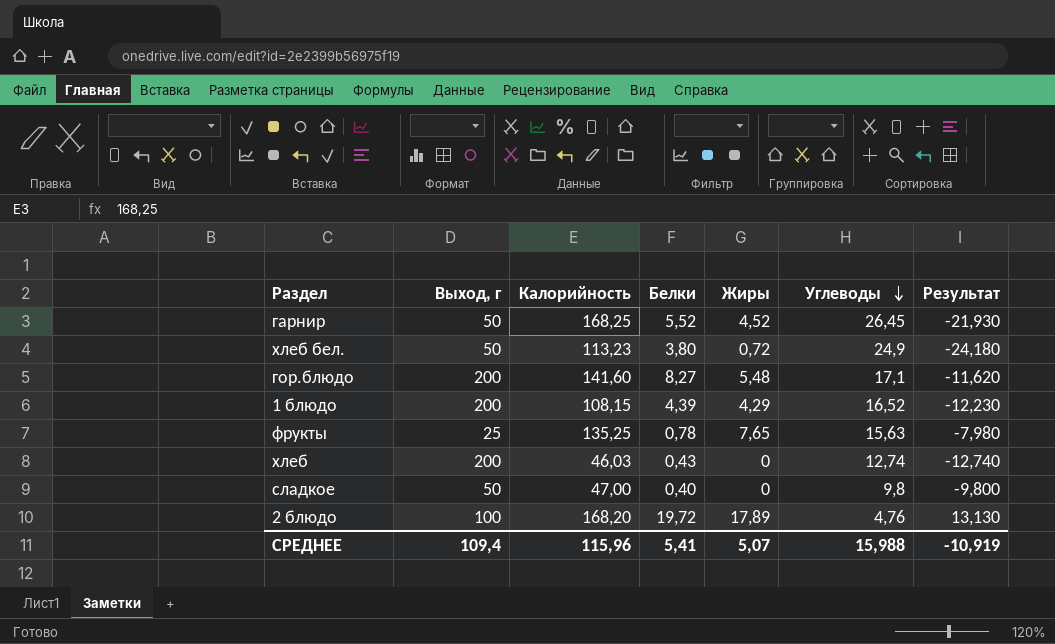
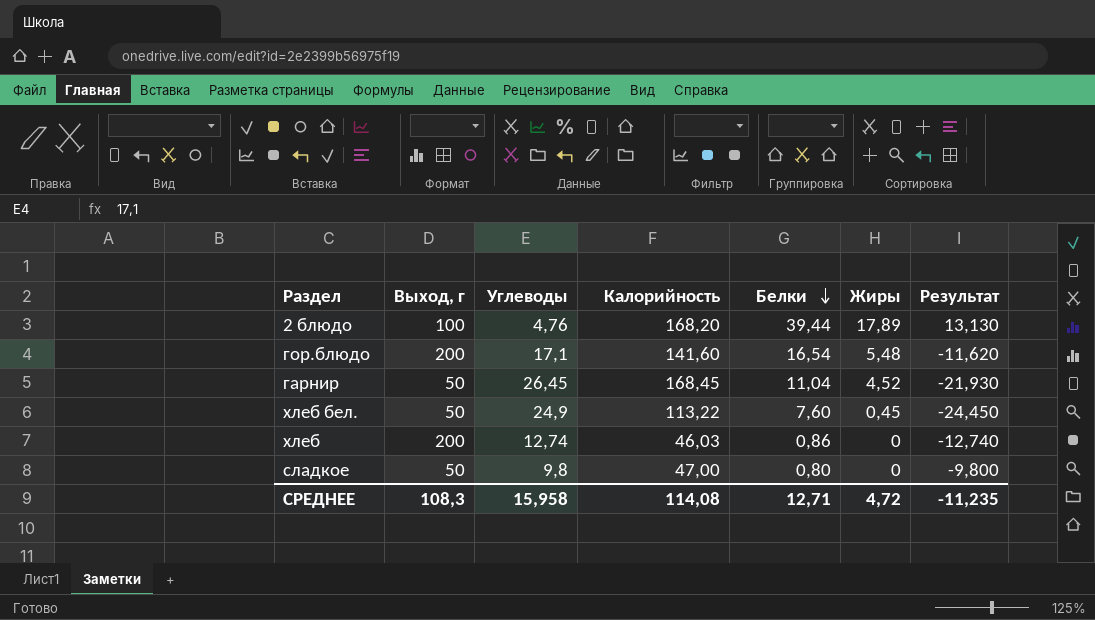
row order: Углеводы descending -> Белки descending
column Углеводы | position: 6 -> 3
row 1 блюдо: 200 | 108,15 | 4,39 | 4,29 | 16,52 | -12,230 -> none
row фрукты: 25 | 135,25 | 0,78 | 7,65 | 15,63 | -7,980 -> none
2 блюдо | Белки: 19,72 -> 39,44
гор.блюдо | Белки: 8,27 -> 16,54
гарнир | Калорийность: 168,25 -> 168,45
гарнир | Белки: 5,52 -> 11,04
хлеб бел. | Калорийность: 113,23 -> 113,22
хлеб бел. | Белки: 3,80 -> 7,60
хлеб бел. | Жиры: 0,72 -> 0,45
хлеб бел. | Результат: -24,180 -> -24,450
хлеб | Белки: 0,43 -> 0,86
сладкое | Белки: 0,40 -> 0,80
СРЕДНЕЕ | Выход, г: 109,4 -> 108,3
СРЕДНЕЕ | Углеводы: 15,988 -> 15,958
СРЕДНЕЕ | Калорийность: 115,96 -> 114,08
СРЕДНЕЕ | Белки: 5,41 -> 12,71
СРЕДНЕЕ | Жиры: 5,07 -> 4,72
СРЕДНЕЕ | Результат: -10,919 -> -11,235

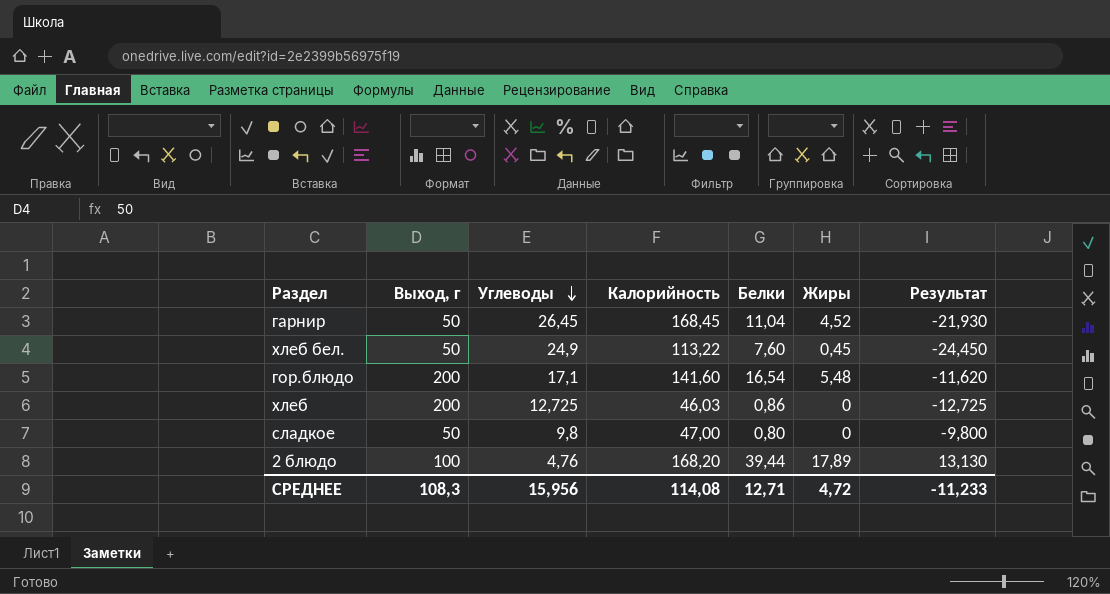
row order: Белки descending -> Углеводы descending
хлеб | Углеводы: 12,74 -> 12,725
хлеб | Результат: -12,740 -> -12,725
СРЕДНЕЕ | Углеводы: 15,958 -> 15,956
СРЕДНЕЕ | Результат: -11,235 -> -11,233

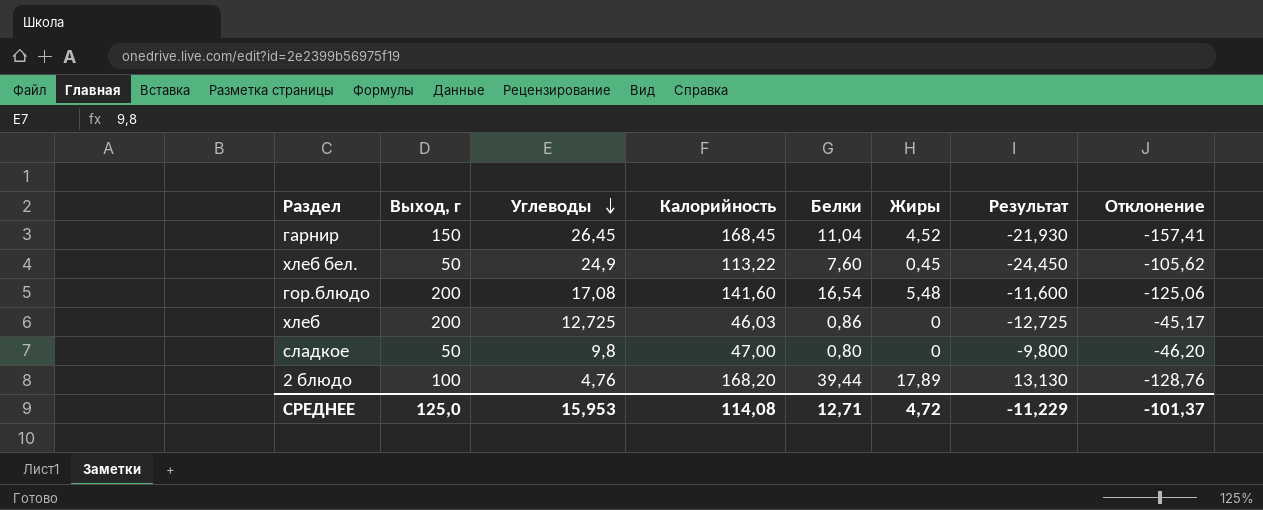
column Отклонение | formula: none -> [Белки] - [Калорийность]
гарнир | Выход, г: 50 -> 150
гор.блюдо | Углеводы: 17,1 -> 17,08
гор.блюдо | Результат: -11,620 -> -11,600
СРЕДНЕЕ | Выход, г: 108,3 -> 125,0
СРЕДНЕЕ | Углеводы: 15,956 -> 15,953
СРЕДНЕЕ | Результат: -11,233 -> -11,229

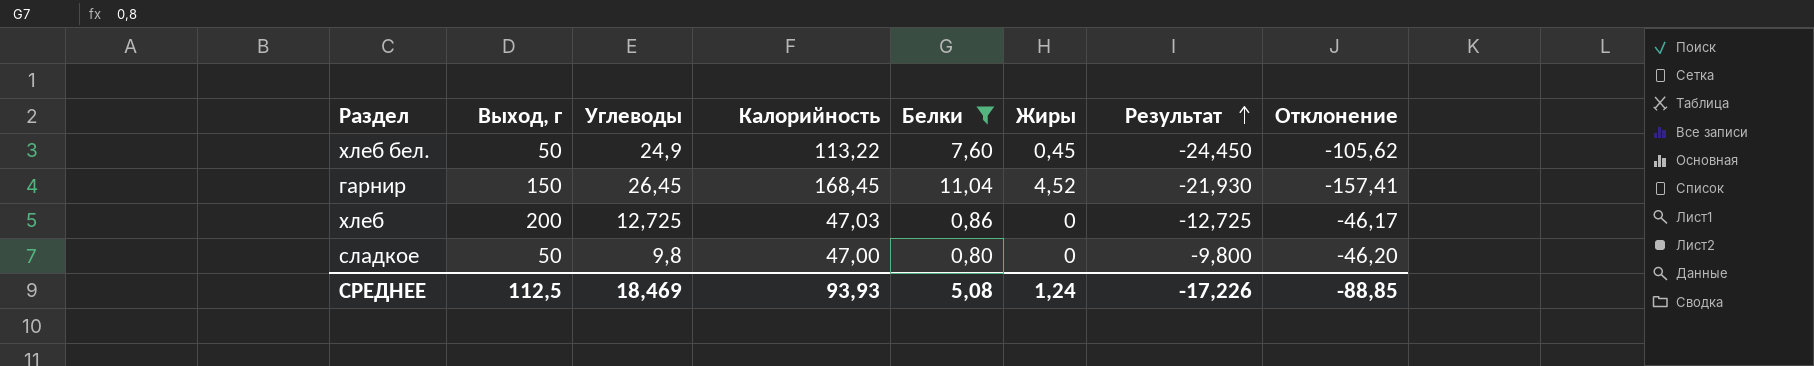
filter: none -> Белки <= 11,04
row order: Углеводы descending -> Результат ascending
хлеб | Калорийность: 46,03 -> 47,03
хлеб | Отклонение: -45,17 -> -46,17
СРЕДНЕЕ | Выход, г: 125,0 -> 112,5
СРЕДНЕЕ | Углеводы: 15,953 -> 18,469
СРЕДНЕЕ | Калорийность: 114,08 -> 93,93
СРЕДНЕЕ | Белки: 12,71 -> 5,08
СРЕДНЕЕ | Жиры: 4,72 -> 1,24
СРЕДНЕЕ | Результат: -11,229 -> -17,226
СРЕДНЕЕ | Отклонение: -101,37 -> -88,85

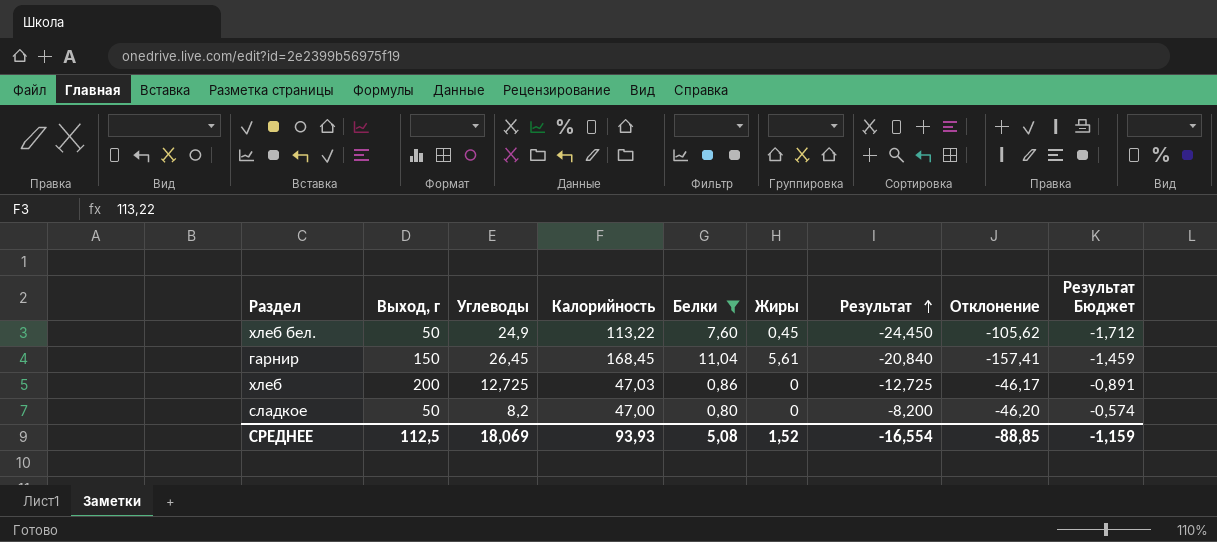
column Результат Бюджет | formula: none -> [Результат] * 0,07
гарнир | Жиры: 4,52 -> 5,61
гарнир | Результат: -21,930 -> -20,840
сладкое | Углеводы: 9,8 -> 8,2
сладкое | Результат: -9,800 -> -8,200
СРЕДНЕЕ | Углеводы: 18,469 -> 18,069
СРЕДНЕЕ | Жиры: 1,24 -> 1,52
СРЕДНЕЕ | Результат: -17,226 -> -16,554

